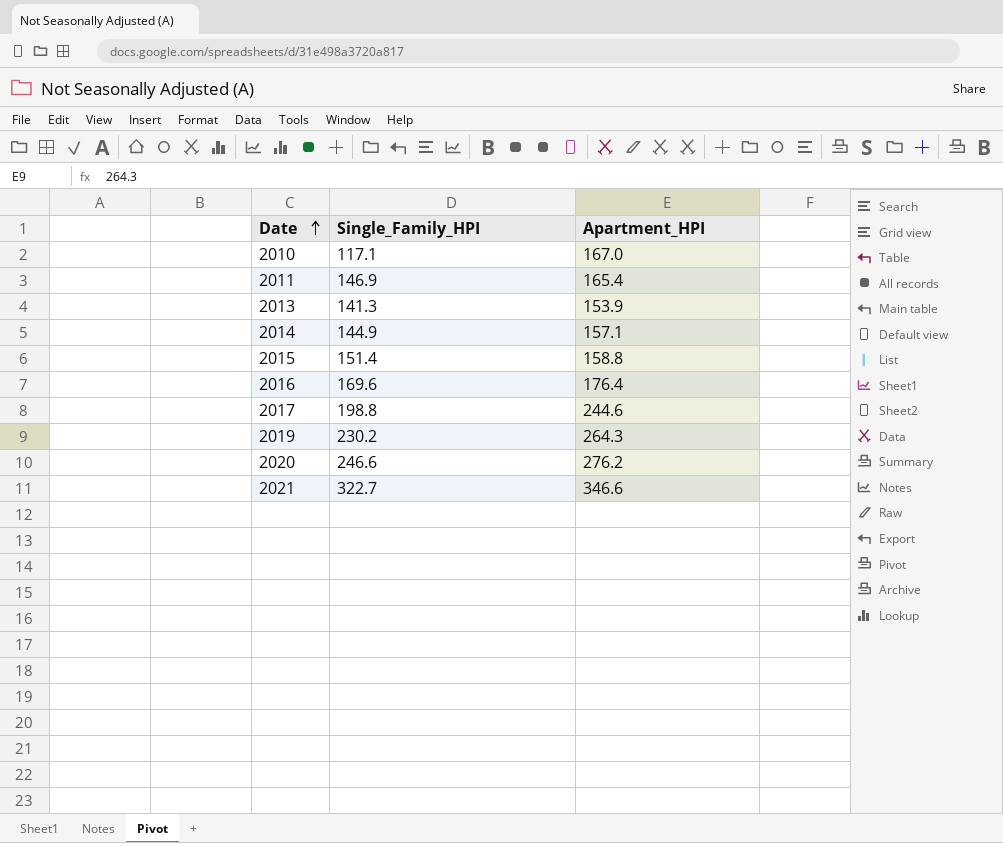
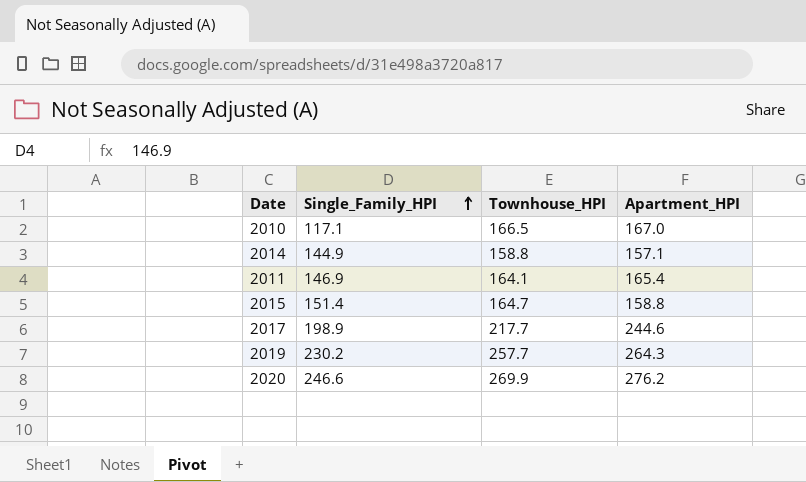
row order: Date ascending -> Single_Family_HPI ascending
column Townhouse_HPI | position: none -> 3
row 2013: 141.3 | 153.9 -> none
row 2016: 169.6 | 176.4 -> none
row 2021: 322.7 | 346.6 -> none
2017 | Single_Family_HPI: 198.8 -> 198.9

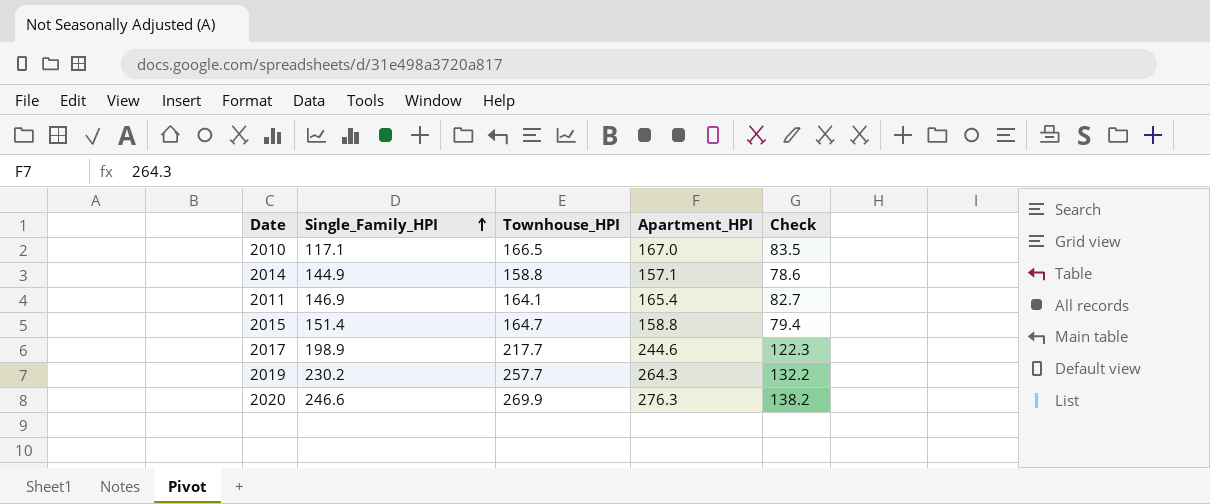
column Check | formula: none -> [Apartment_HPI] * 0.5
2020 | Apartment_HPI: 276.2 -> 276.3

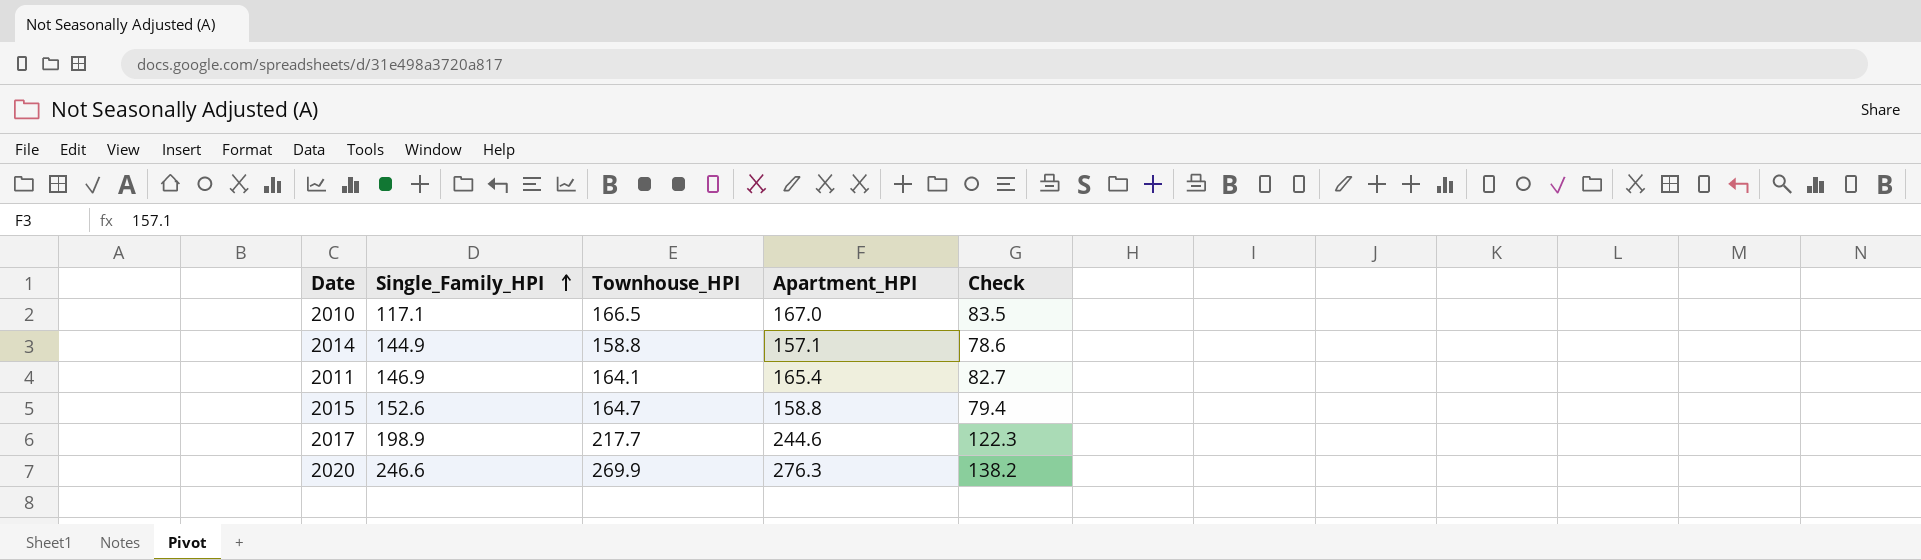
row 2019: 230.2 | 257.7 | 264.3 | 132.2 -> none
2015 | Single_Family_HPI: 151.4 -> 152.6

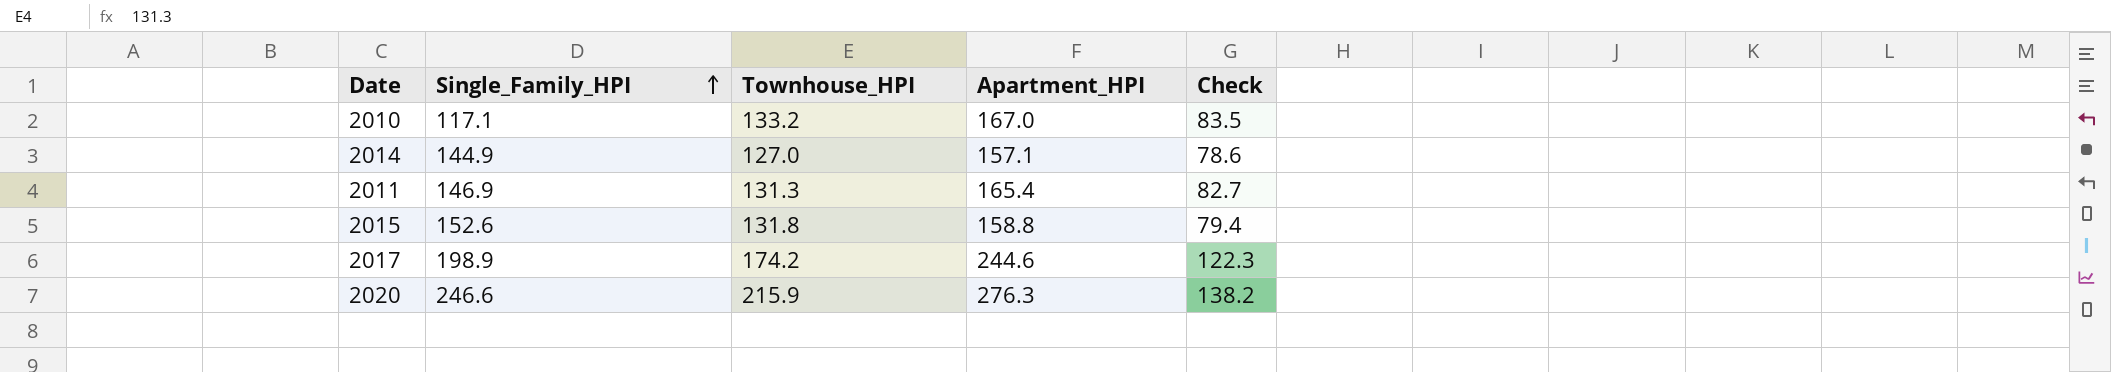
2010 | Townhouse_HPI: 166.5 -> 133.2
2014 | Townhouse_HPI: 158.8 -> 127.0
2011 | Townhouse_HPI: 164.1 -> 131.3
2015 | Townhouse_HPI: 164.7 -> 131.8
2017 | Townhouse_HPI: 217.7 -> 174.2
2020 | Townhouse_HPI: 269.9 -> 215.9

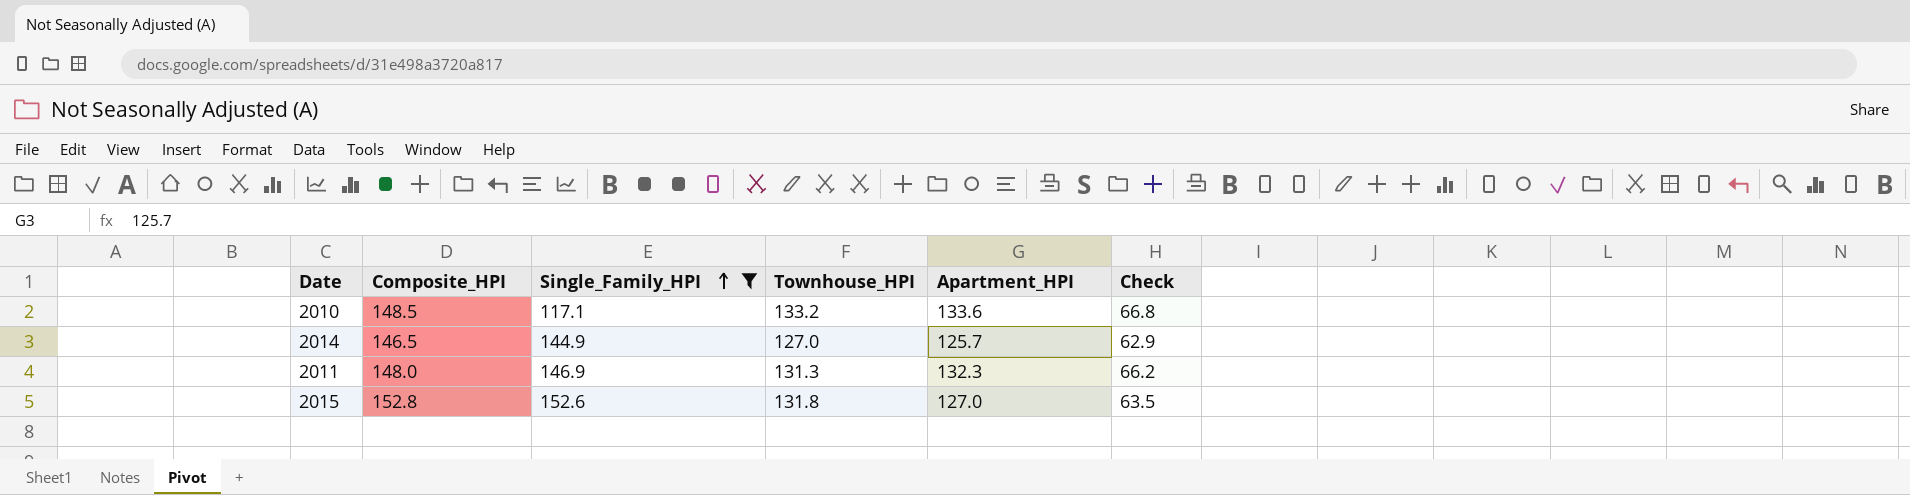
filter: none -> Single_Family_HPI <= 152.6
column Composite_HPI | position: none -> 2
2010 | Apartment_HPI: 167.0 -> 133.6
2010 | Check: 83.5 -> 66.8
2014 | Apartment_HPI: 157.1 -> 125.7
2014 | Check: 78.6 -> 62.9
2011 | Apartment_HPI: 165.4 -> 132.3
2011 | Check: 82.7 -> 66.2
2015 | Apartment_HPI: 158.8 -> 127.0
2015 | Check: 79.4 -> 63.5

